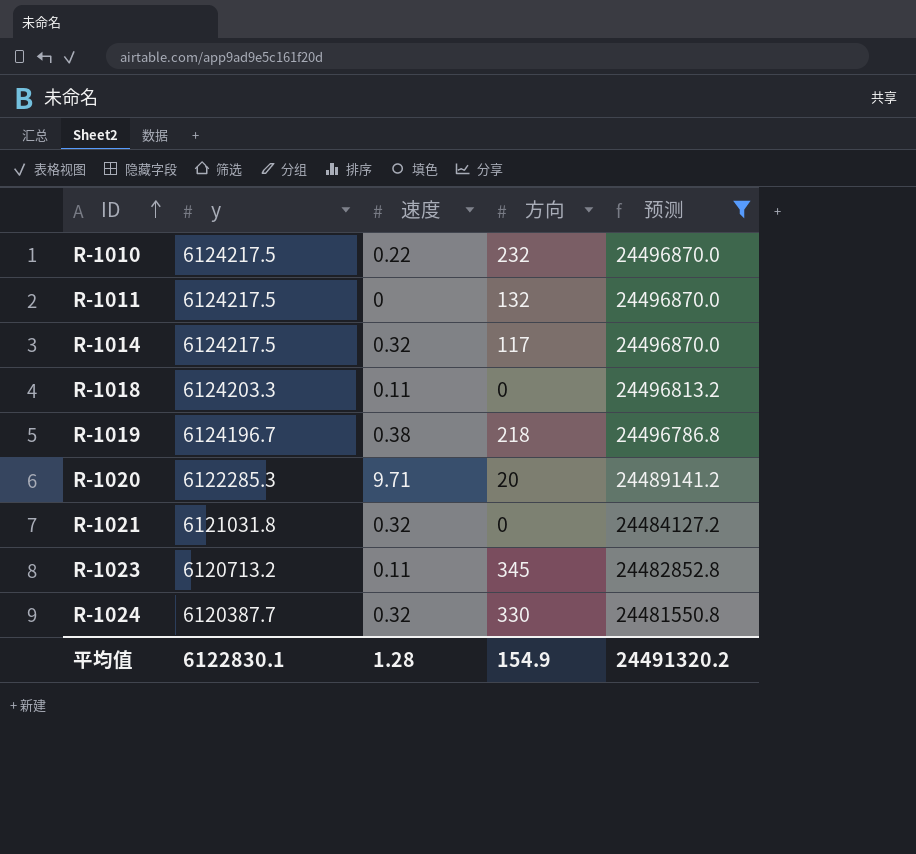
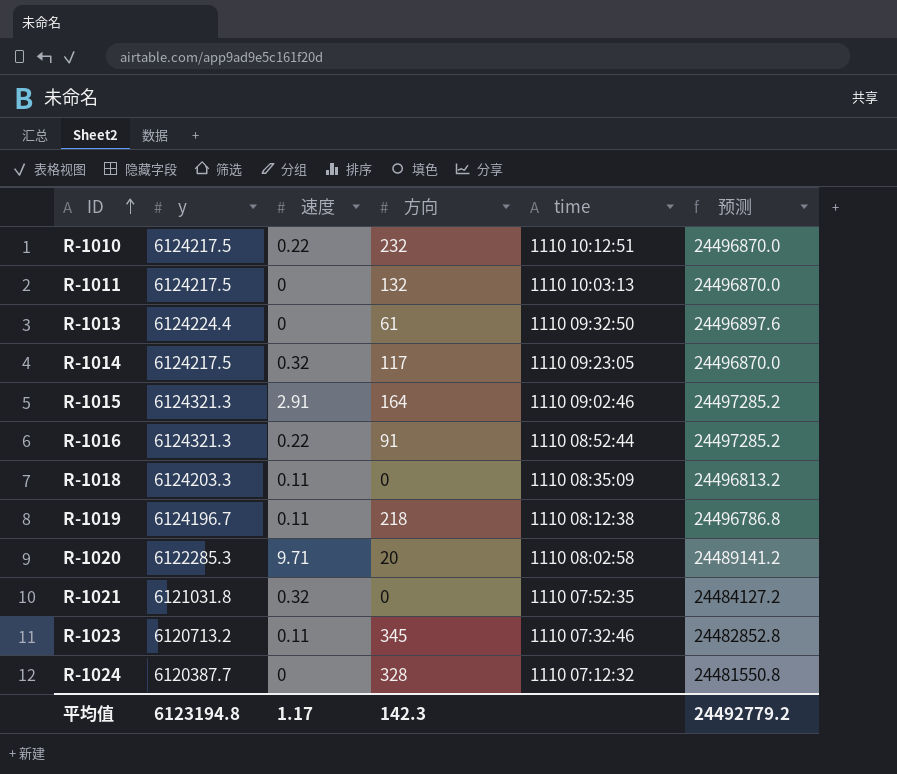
filter: 预测 <= 24496870.0 -> none
column time | position: none -> 5
R-1019 | 速度: 0.38 -> 0.11
R-1024 | 速度: 0.32 -> 0
R-1024 | 方向: 330 -> 328
平均值 | y: 6122830.1 -> 6123194.8
平均值 | 速度: 1.28 -> 1.17
平均值 | 方向: 154.9 -> 142.3
平均值 | 预测: 24491320.2 -> 24492779.2

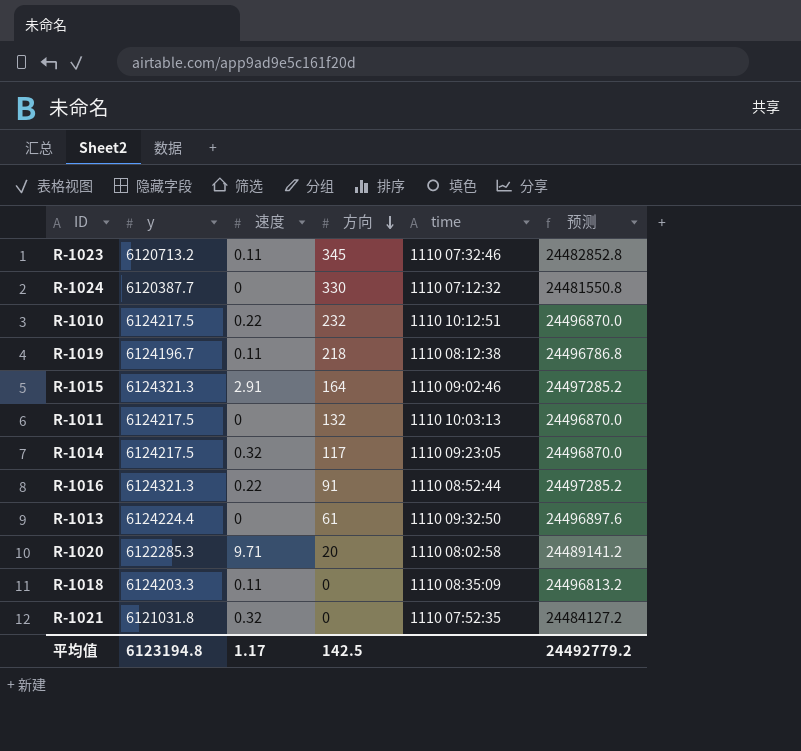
row order: ID ascending -> 方向 descending
R-1024 | 方向: 328 -> 330
平均值 | 方向: 142.3 -> 142.5

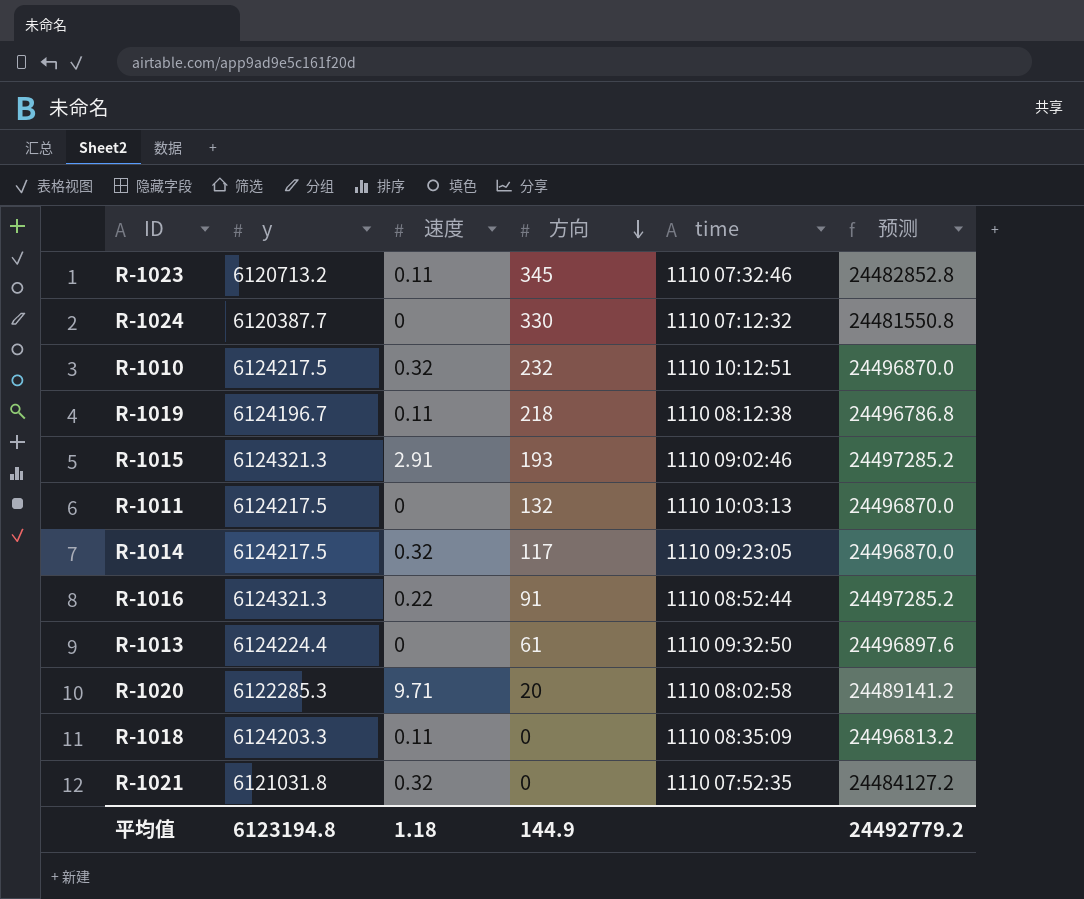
R-1010 | 速度: 0.22 -> 0.32
R-1015 | 方向: 164 -> 193
平均值 | 速度: 1.17 -> 1.18
平均值 | 方向: 142.5 -> 144.9

